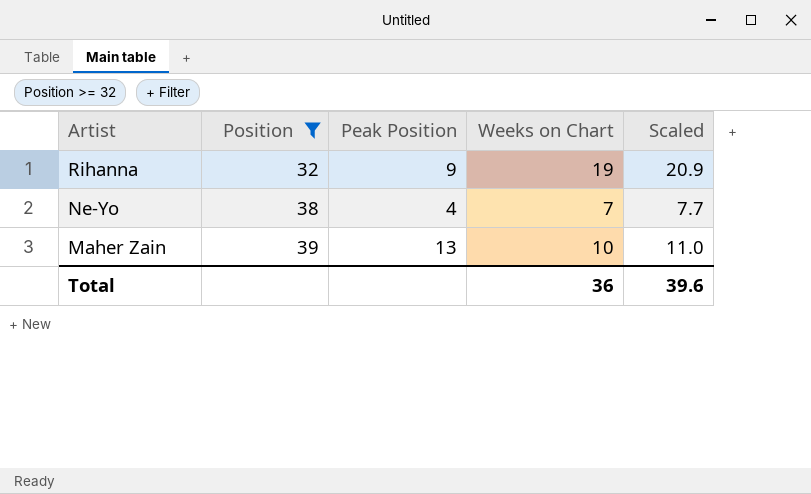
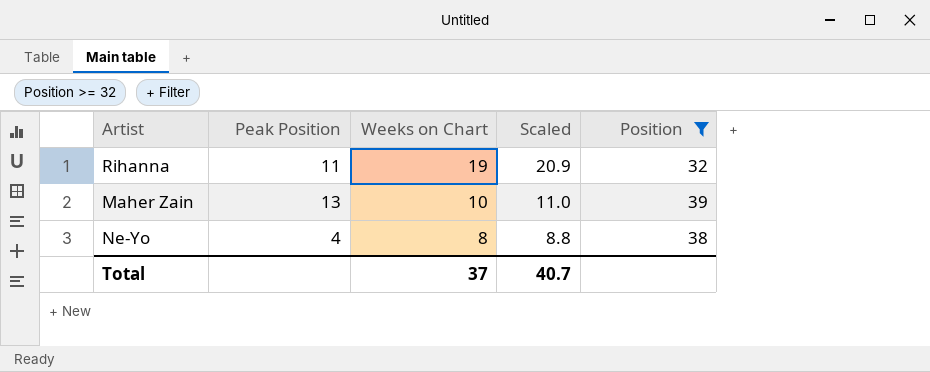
row order: Artist descending -> Weeks on Chart descending
column Position | position: 2 -> 5
Rihanna | Peak Position: 9 -> 11
Ne-Yo | Weeks on Chart: 7 -> 8
Ne-Yo | Scaled: 7.7 -> 8.8
Total | Weeks on Chart: 36 -> 37
Total | Scaled: 39.6 -> 40.7

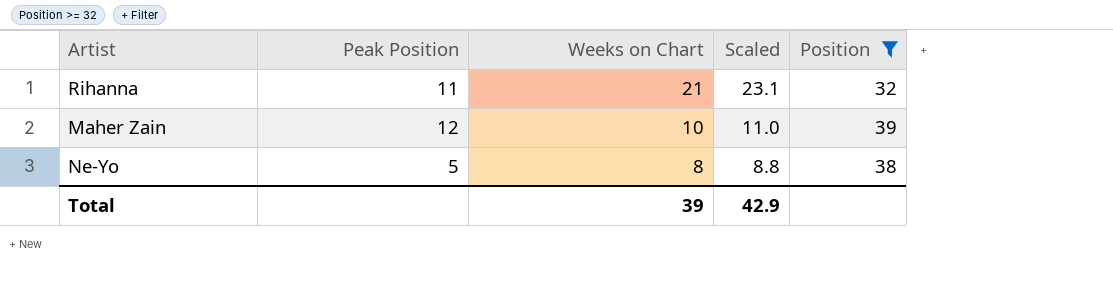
Rihanna | Weeks on Chart: 19 -> 21
Rihanna | Scaled: 20.9 -> 23.1
Maher Zain | Peak Position: 13 -> 12
Ne-Yo | Peak Position: 4 -> 5
Total | Weeks on Chart: 37 -> 39
Total | Scaled: 40.7 -> 42.9

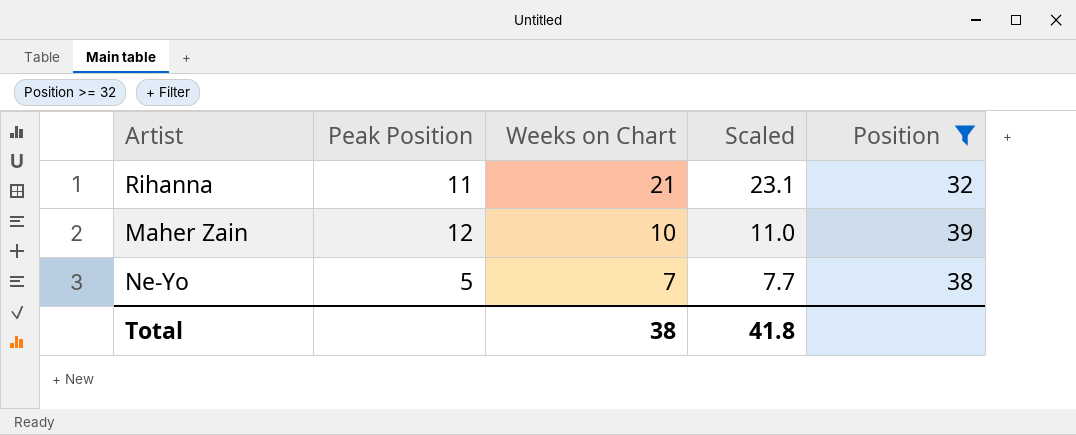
Ne-Yo | Weeks on Chart: 8 -> 7
Ne-Yo | Scaled: 8.8 -> 7.7
Total | Weeks on Chart: 39 -> 38
Total | Scaled: 42.9 -> 41.8

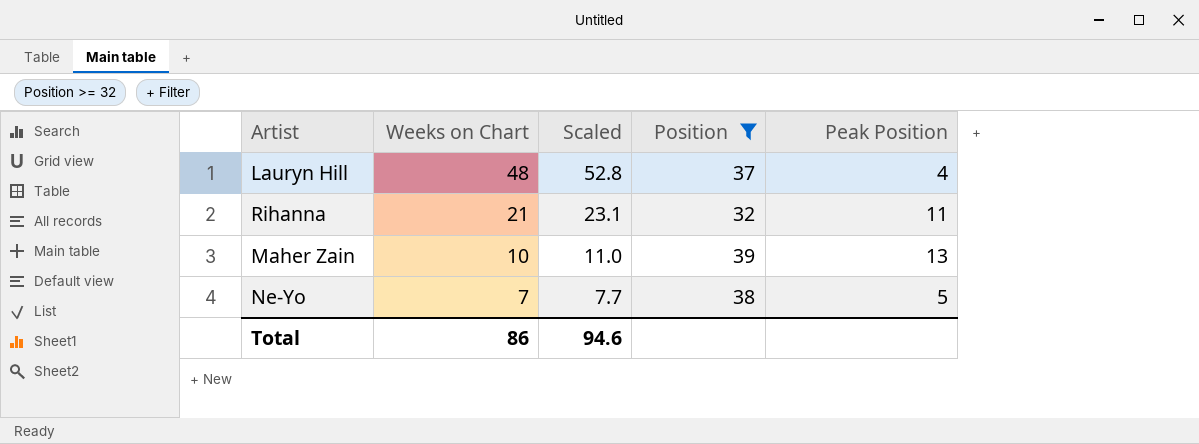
column Peak Position | position: 2 -> 5
row Lauryn Hill: none -> 48 | 52.8 | 37 | 4
Maher Zain | Peak Position: 12 -> 13
Total | Weeks on Chart: 38 -> 86
Total | Scaled: 41.8 -> 94.6

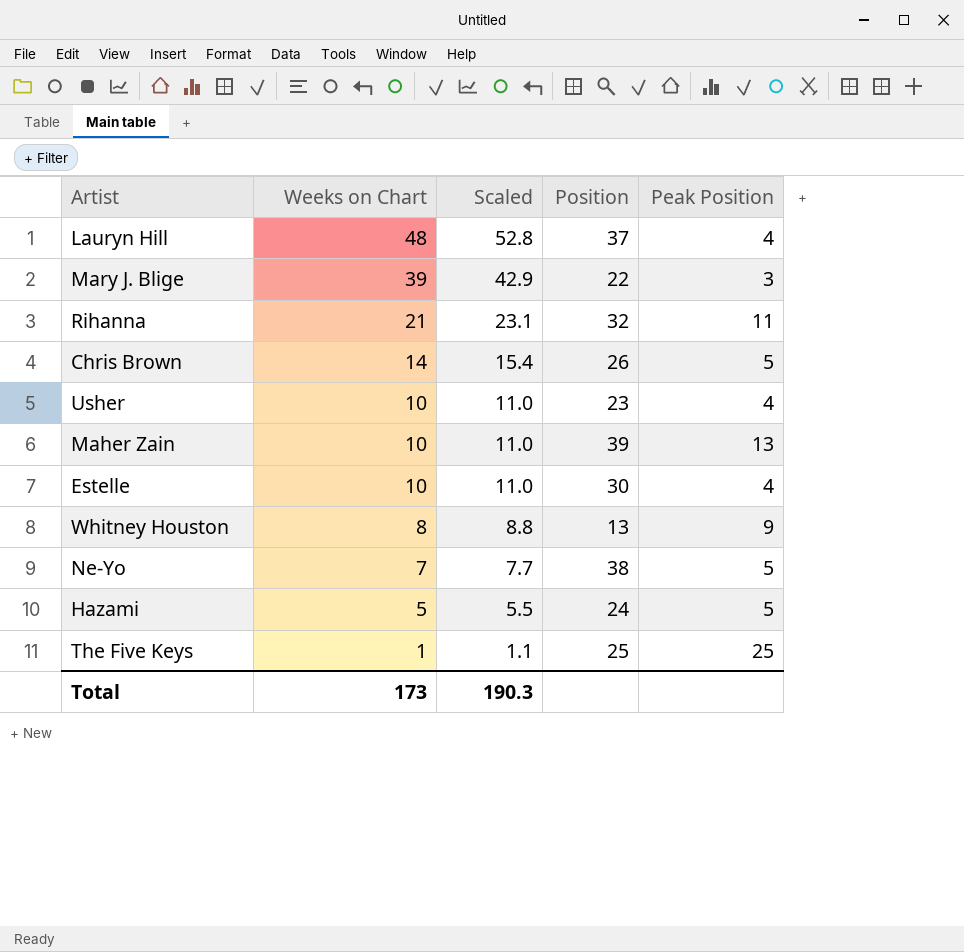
filter: Position >= 32 -> none
Total | Weeks on Chart: 86 -> 173
Total | Scaled: 94.6 -> 190.3

